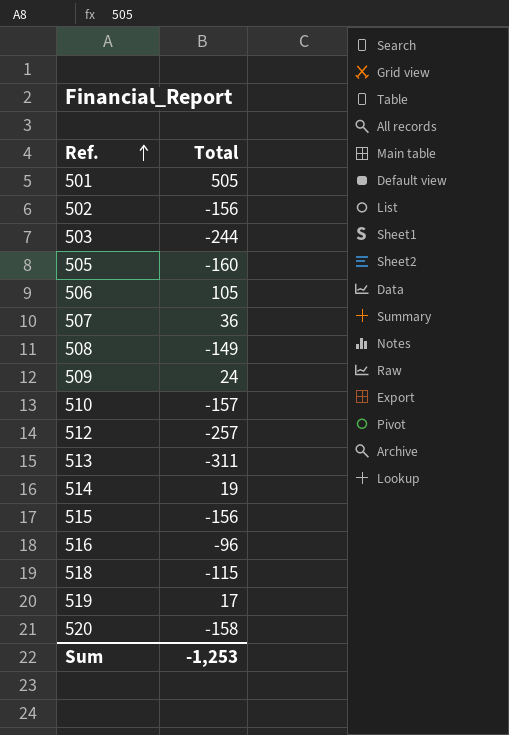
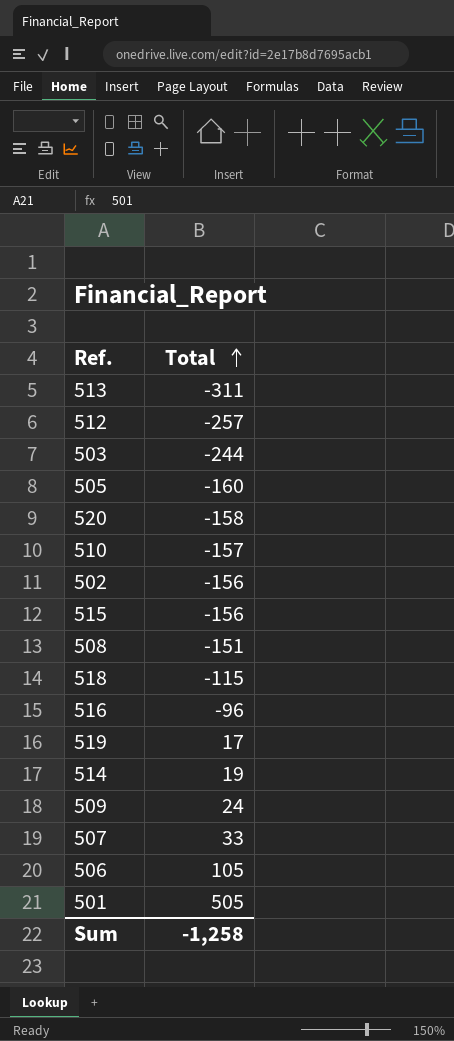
row order: Ref. ascending -> Total ascending
508 | Total: -149 -> -151
507 | Total: 36 -> 33
Sum | Total: -1,253 -> -1,258

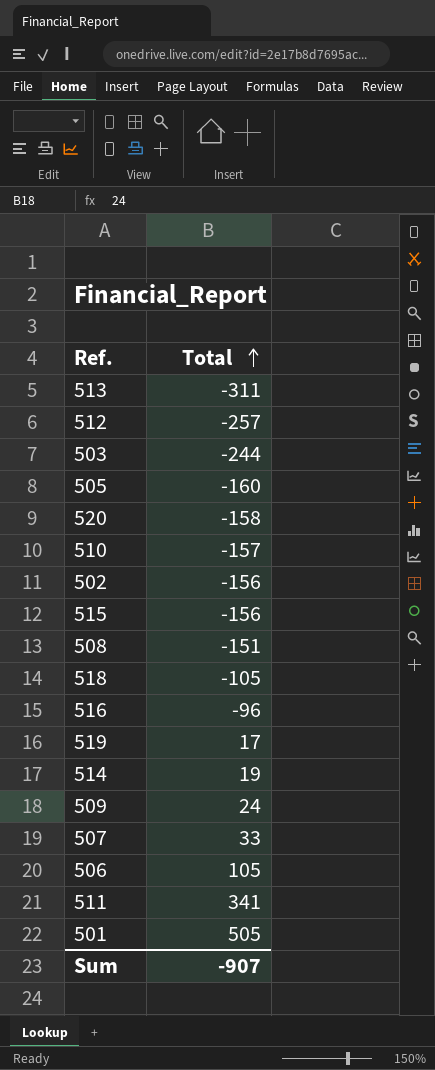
518 | Total: -115 -> -105
row 511: none -> 341
Sum | Total: -1,258 -> -907

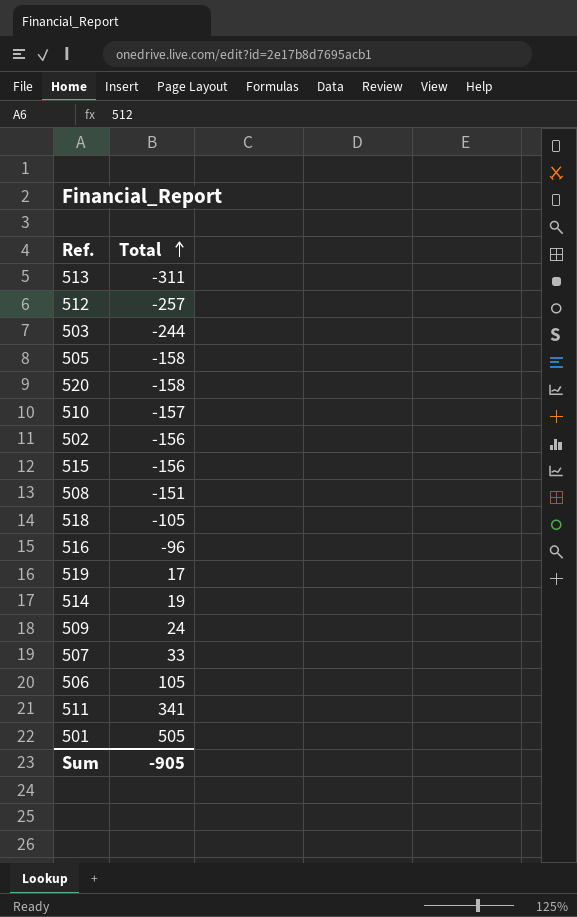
505 | Total: -160 -> -158
Sum | Total: -907 -> -905

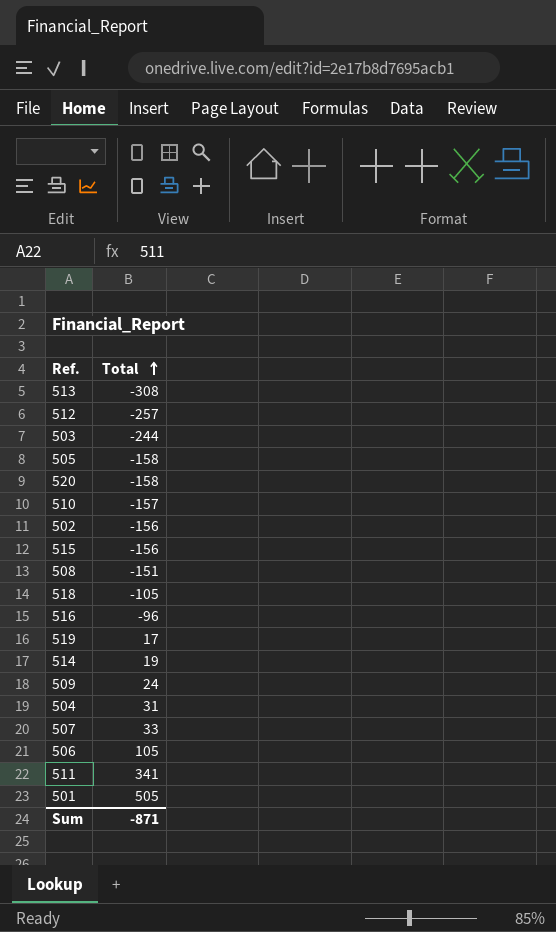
513 | Total: -311 -> -308
row 504: none -> 31
Sum | Total: -905 -> -871

